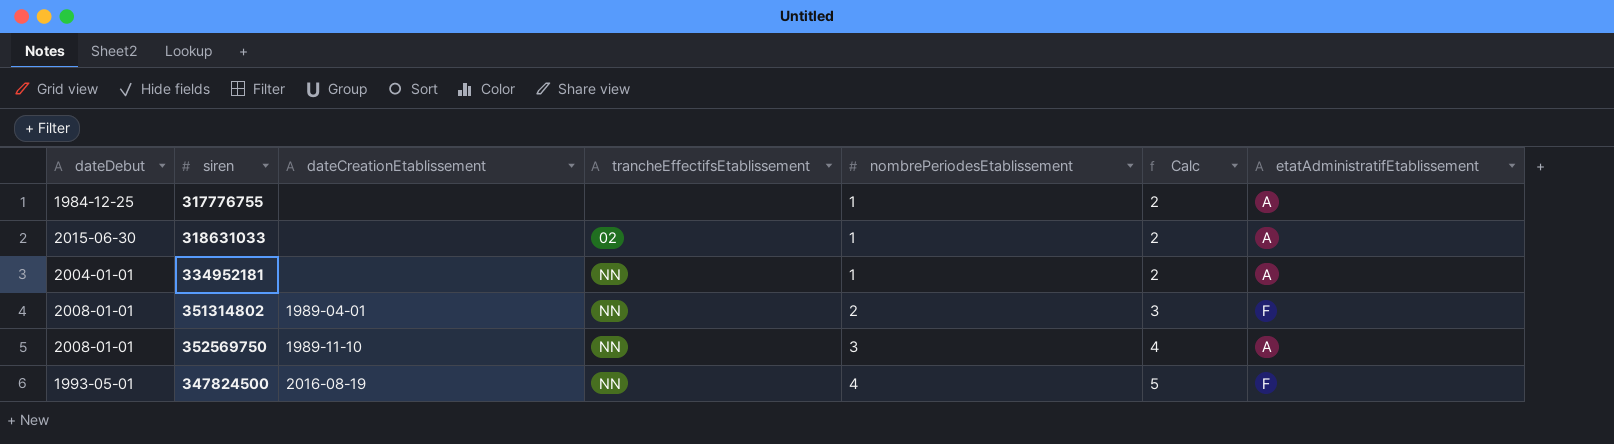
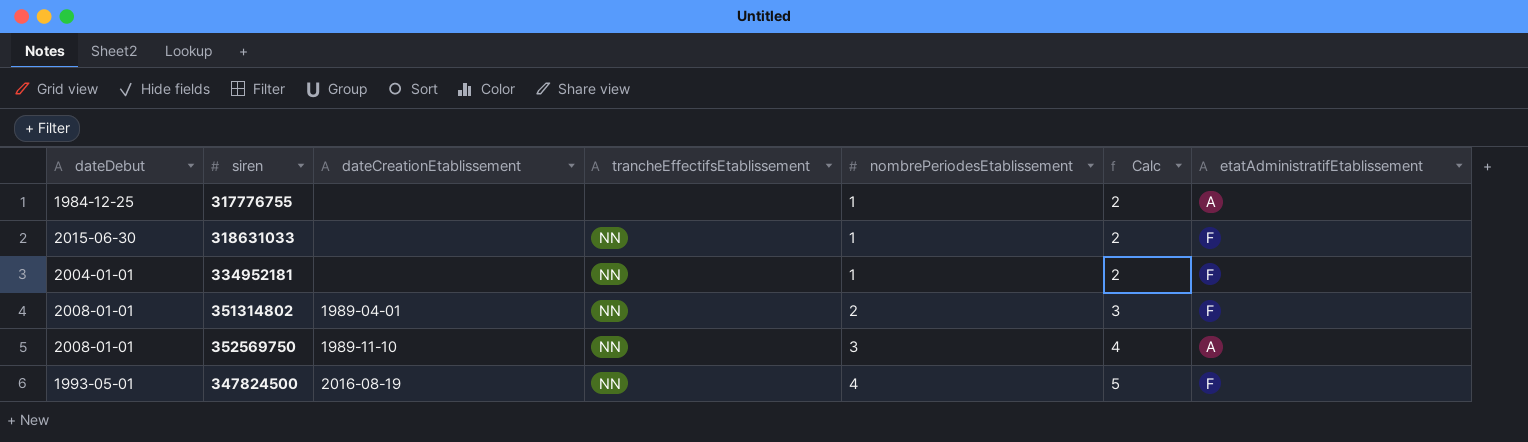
318631033 | trancheEffectifsEtablissement: 02 -> NN
318631033 | etatAdministratifEtablissement: A -> F
334952181 | etatAdministratifEtablissement: A -> F

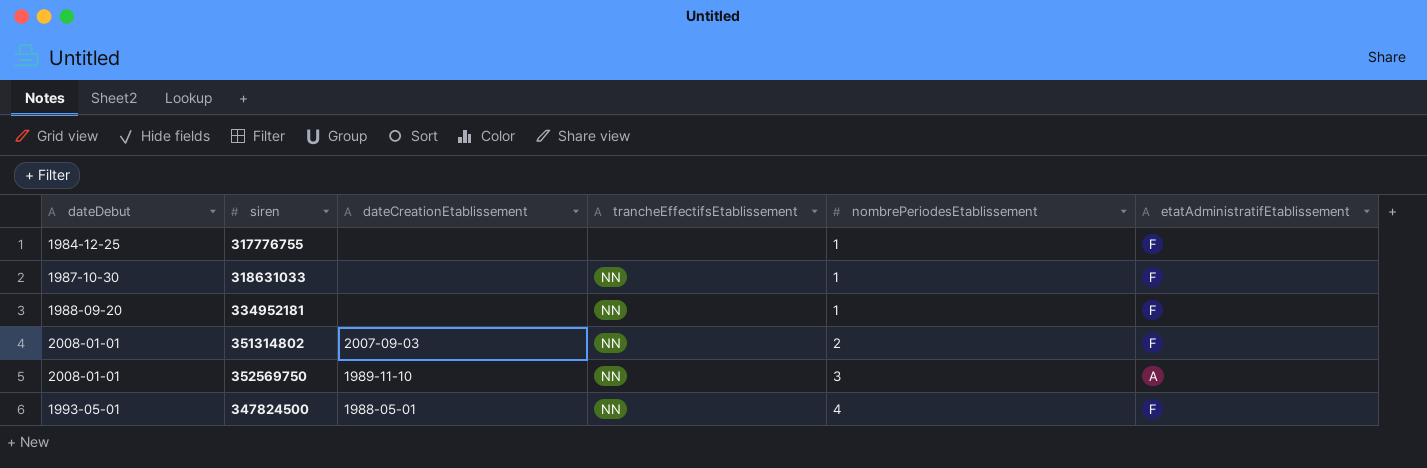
column Calc | formula: [nombrePeriodesEtablissement] + 1 -> none
317776755 | etatAdministratifEtablissement: A -> F
318631033 | dateDebut: 2015-06-30 -> 1987-10-30
334952181 | dateDebut: 2004-01-01 -> 1988-09-20
351314802 | dateCreationEtablissement: 1989-04-01 -> 2007-09-03
347824500 | dateCreationEtablissement: 2016-08-19 -> 1988-05-01

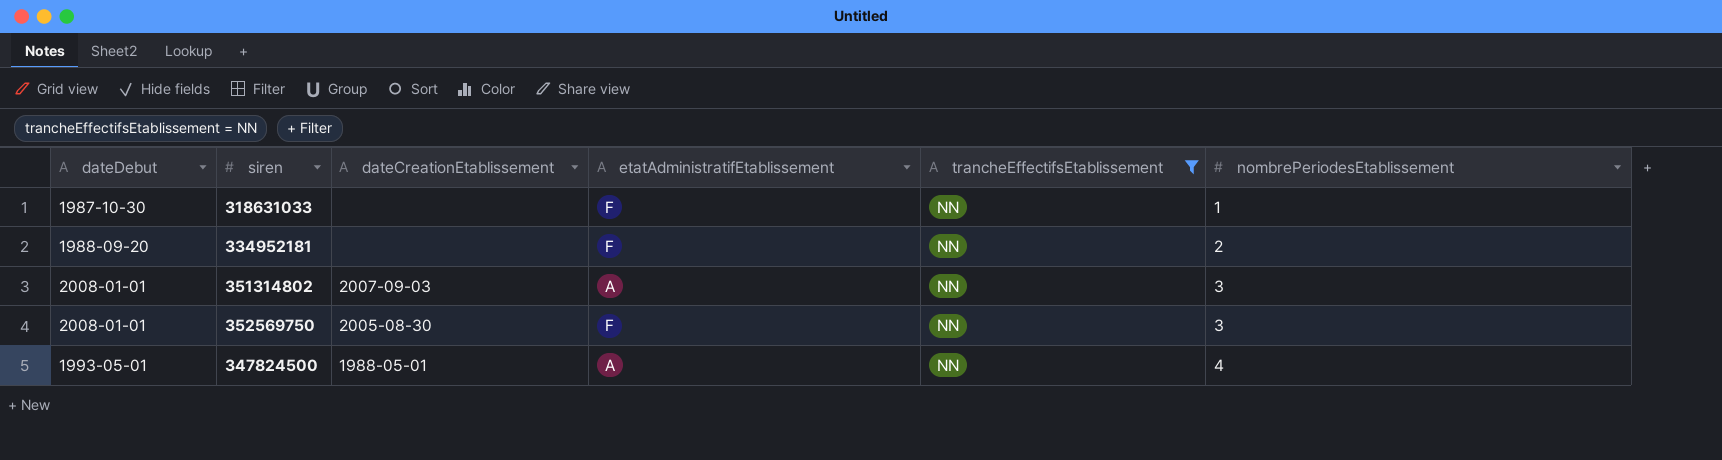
filter: none -> trancheEffectifsEtablissement = NN
column etatAdministratifEtablissement | position: 6 -> 4
334952181 | nombrePeriodesEtablissement: 1 -> 2
351314802 | etatAdministratifEtablissement: F -> A
351314802 | nombrePeriodesEtablissement: 2 -> 3
352569750 | dateCreationEtablissement: 1989-11-10 -> 2005-08-30
352569750 | etatAdministratifEtablissement: A -> F
347824500 | etatAdministratifEtablissement: F -> A

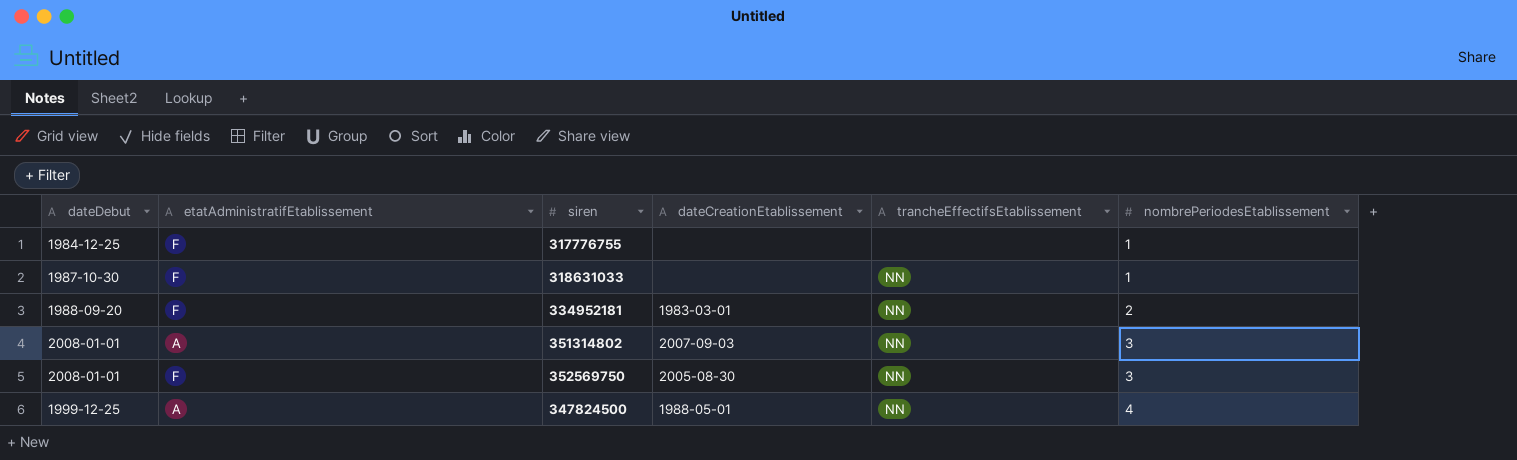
filter: trancheEffectifsEtablissement = NN -> none
column etatAdministratifEtablissement | position: 4 -> 2
334952181 | dateCreationEtablissement: none -> 1983-03-01
347824500 | dateDebut: 1993-05-01 -> 1999-12-25

